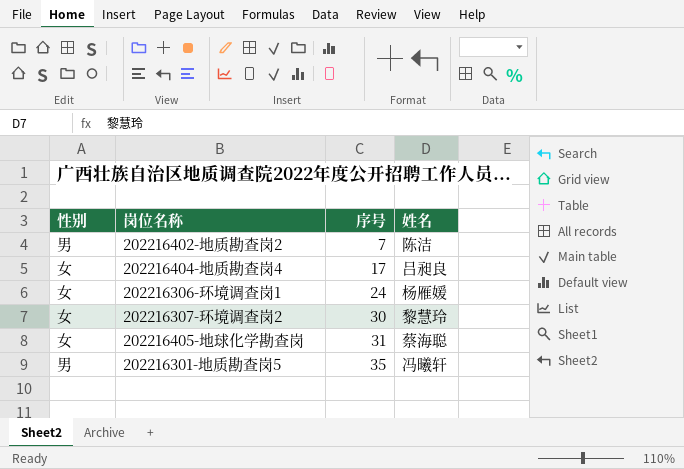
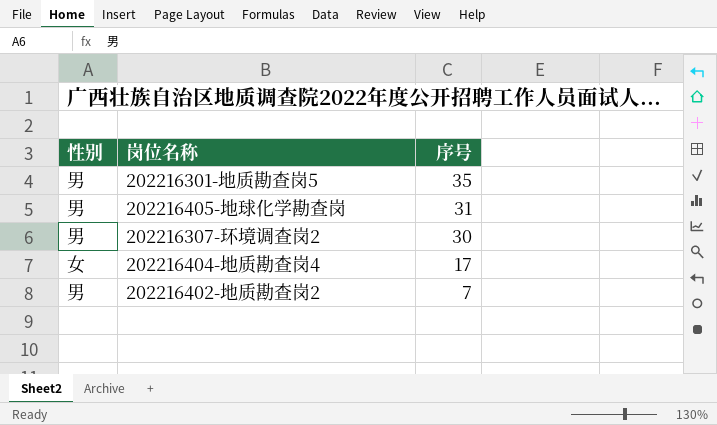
row order: 序号 ascending -> 序号 descending
column 姓名 | position: 4 -> none
row 202216306-环境调查岗1: 女 | 24 | 杨雁媛 -> none
202216405-地球化学勘查岗 | 性别: 女 -> 男
202216307-环境调查岗2 | 性别: 女 -> 男

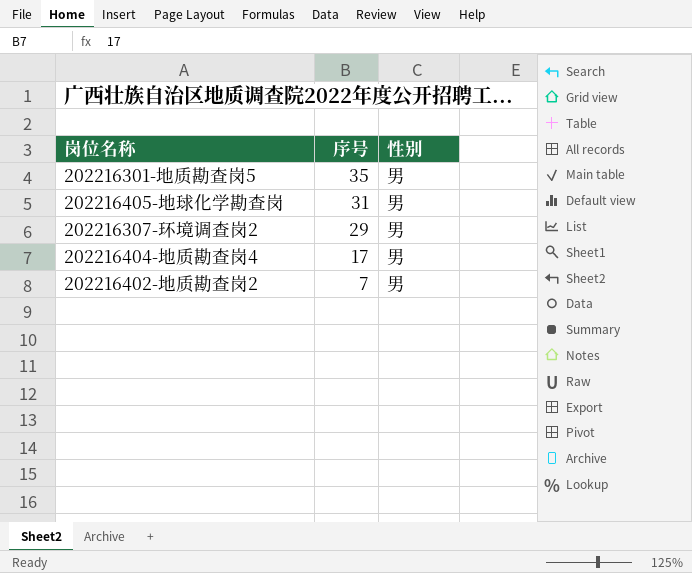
column 性别 | position: 1 -> 3
202216307-环境调查岗2 | 序号: 30 -> 29
202216404-地质勘查岗4 | 性别: 女 -> 男

